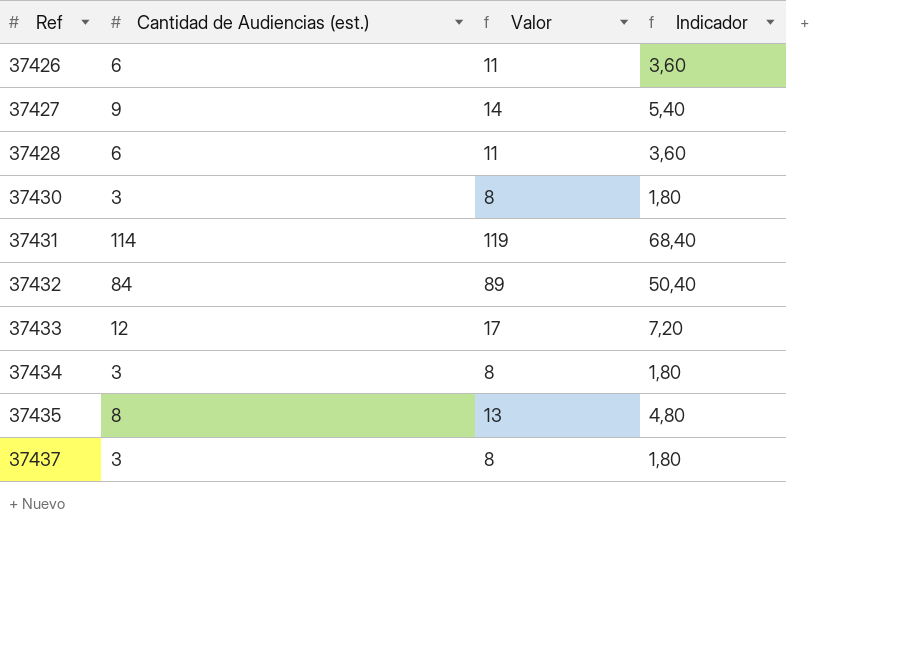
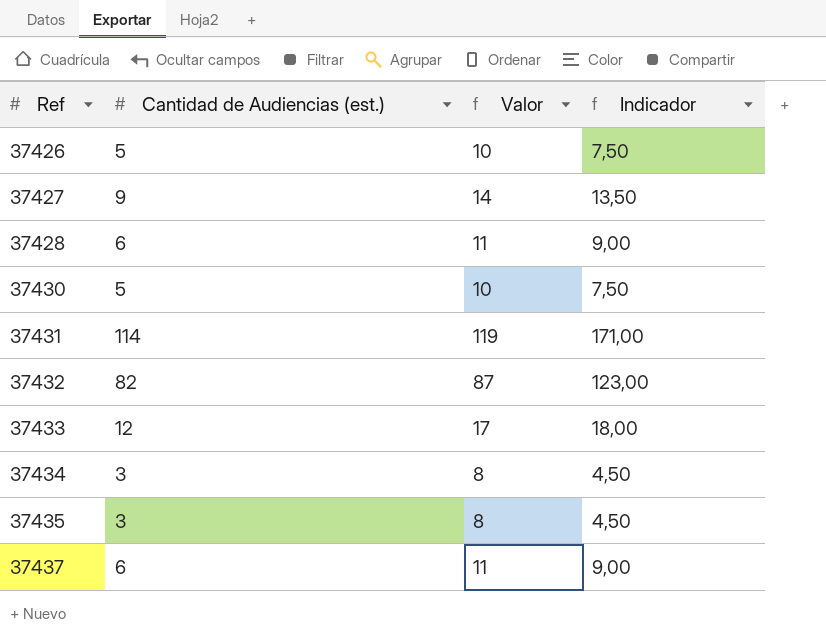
column Indicador | formula: [Cantidad de Audiencias (est.)] * 0,6 -> [Cantidad de Audiencias (est.)] * 1,5
37426 | Cantidad de Audiencias (est.): 6 -> 5
37426 | Valor: 11 -> 10
37430 | Cantidad de Audiencias (est.): 3 -> 5
37430 | Valor: 8 -> 10
37432 | Cantidad de Audiencias (est.): 84 -> 82
37432 | Valor: 89 -> 87
37435 | Cantidad de Audiencias (est.): 8 -> 3
37435 | Valor: 13 -> 8
37437 | Cantidad de Audiencias (est.): 3 -> 6
37437 | Valor: 8 -> 11

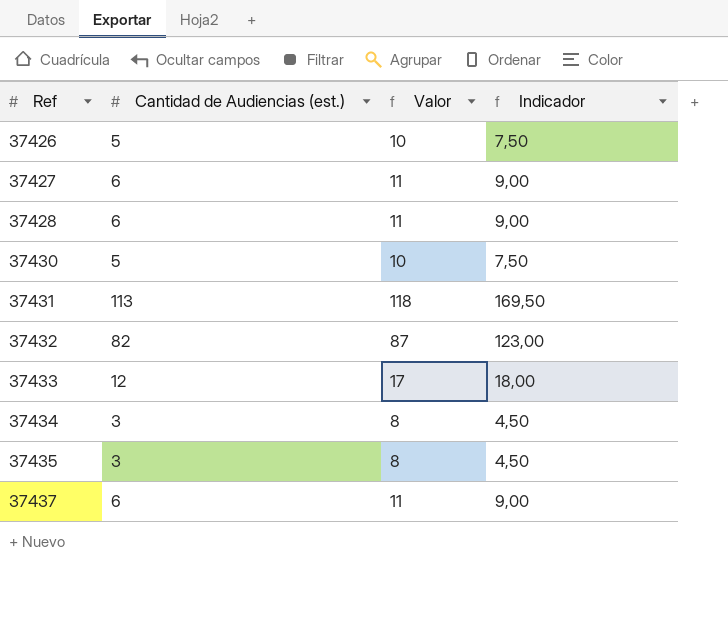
37427 | Cantidad de Audiencias (est.): 9 -> 6
37427 | Valor: 14 -> 11
37427 | Indicador: 13,50 -> 9,00
37431 | Cantidad de Audiencias (est.): 114 -> 113
37431 | Valor: 119 -> 118
37431 | Indicador: 171,00 -> 169,50

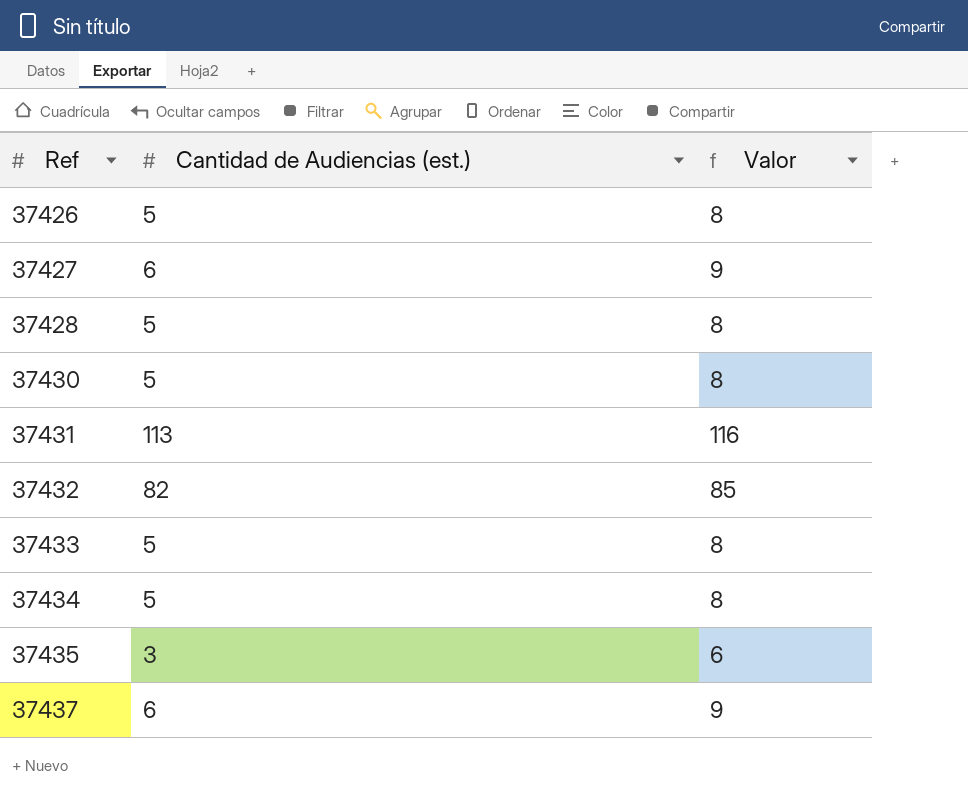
column Indicador | formula: [Cantidad de Audiencias (est.)] * 1,5 -> none
column Valor | formula: [Cantidad de Audiencias (est.)] + 5 -> [Cantidad de Audiencias (est.)] + 3
37428 | Cantidad de Audiencias (est.): 6 -> 5
37433 | Cantidad de Audiencias (est.): 12 -> 5
37434 | Cantidad de Audiencias (est.): 3 -> 5

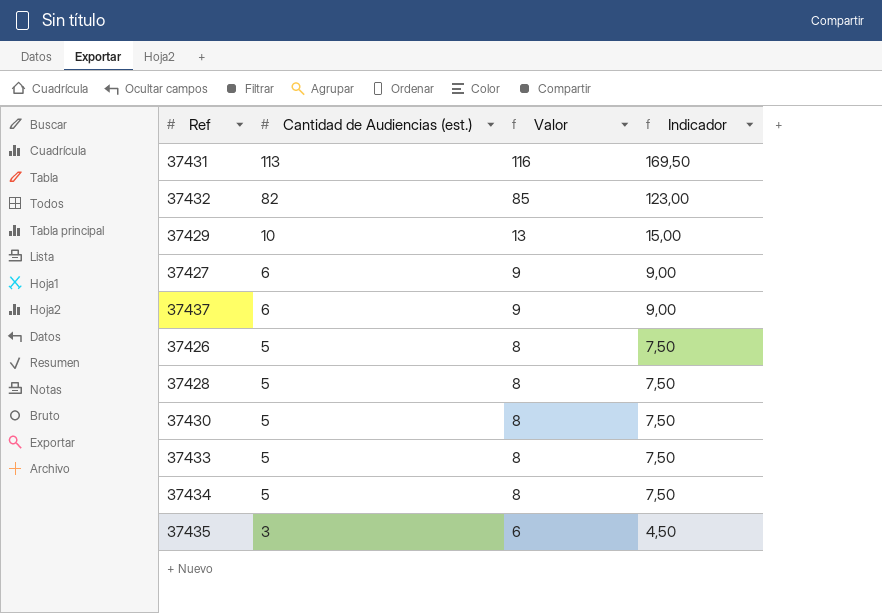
row order: Ref ascending -> Cantidad de Audiencias (est.) descending
column Indicador | formula: none -> [Cantidad de Audiencias (est.)] * 1,5
row 37429: none -> 10 | 13 | 15,00

